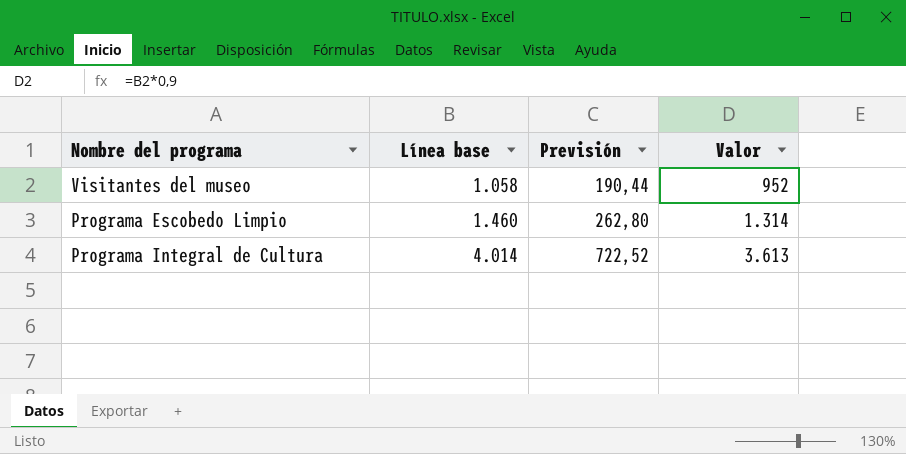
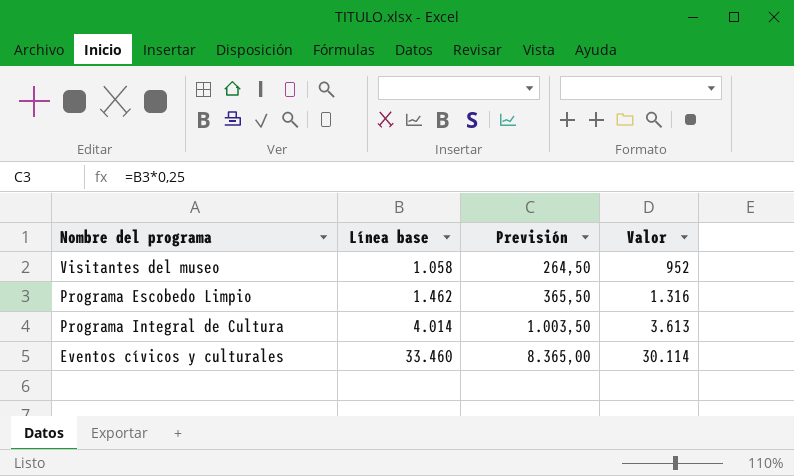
column Previsión | formula: [Línea base] * 0,18 -> [Línea base] * 0,25
Programa Escobedo Limpio | Línea base: 1.460 -> 1.462
Programa Escobedo Limpio | Valor: 1.314 -> 1.316
row Eventos cívicos y culturales: none -> 33.460 | 8.365,00 | 30.114

